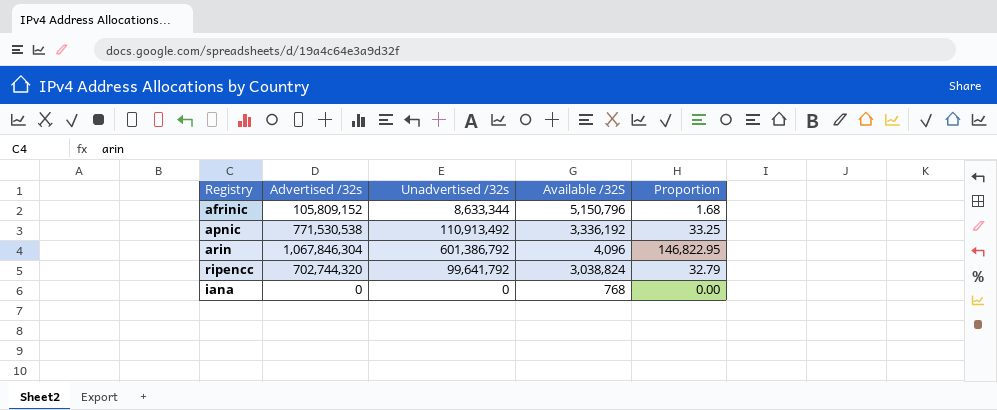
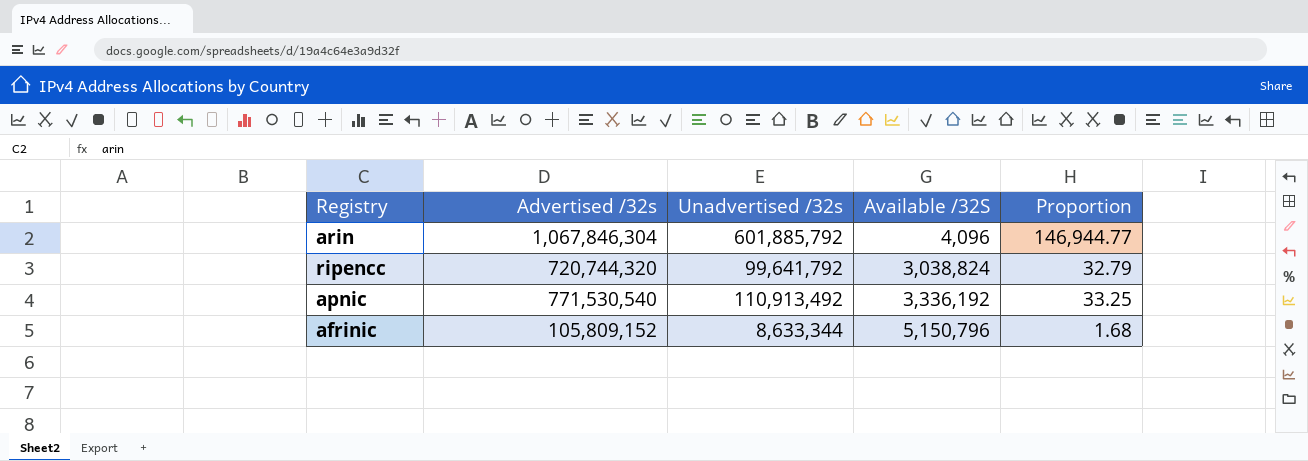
row order: none -> Available /32S ascending
row iana: 0 | 0 | 768 | 0.00 -> none
arin | Unadvertised /32s: 601,386,792 -> 601,885,792
arin | Proportion: 146,822.95 -> 146,944.77
ripencc | Advertised /32s: 702,744,320 -> 720,744,320
apnic | Advertised /32s: 771,530,538 -> 771,530,540

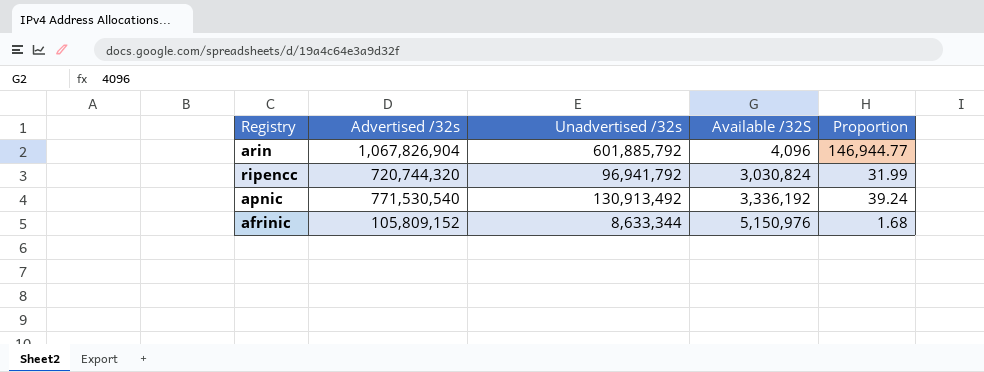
arin | Advertised /32s: 1,067,846,304 -> 1,067,826,904
ripencc | Unadvertised /32s: 99,641,792 -> 96,941,792
ripencc | Available /32S: 3,038,824 -> 3,030,824
ripencc | Proportion: 32.79 -> 31.99
apnic | Unadvertised /32s: 110,913,492 -> 130,913,492
apnic | Proportion: 33.25 -> 39.24
afrinic | Available /32S: 5,150,796 -> 5,150,976

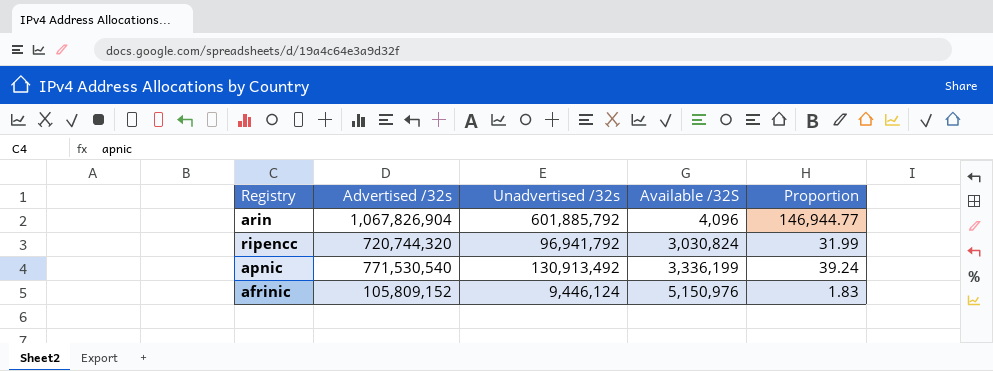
apnic | Available /32S: 3,336,192 -> 3,336,199
afrinic | Unadvertised /32s: 8,633,344 -> 9,446,124
afrinic | Proportion: 1.68 -> 1.83

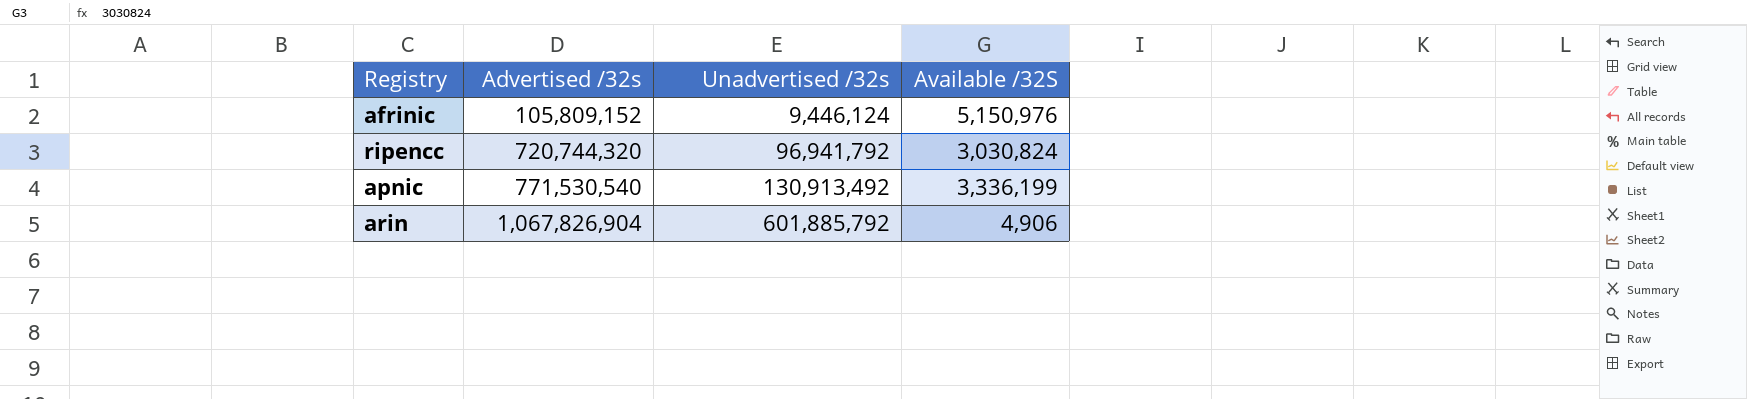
row order: Available /32S ascending -> Advertised /32s ascending
column Proportion | formula: [Unadvertised /32s] / [Available /32S] -> none
arin | Available /32S: 4,096 -> 4,906

